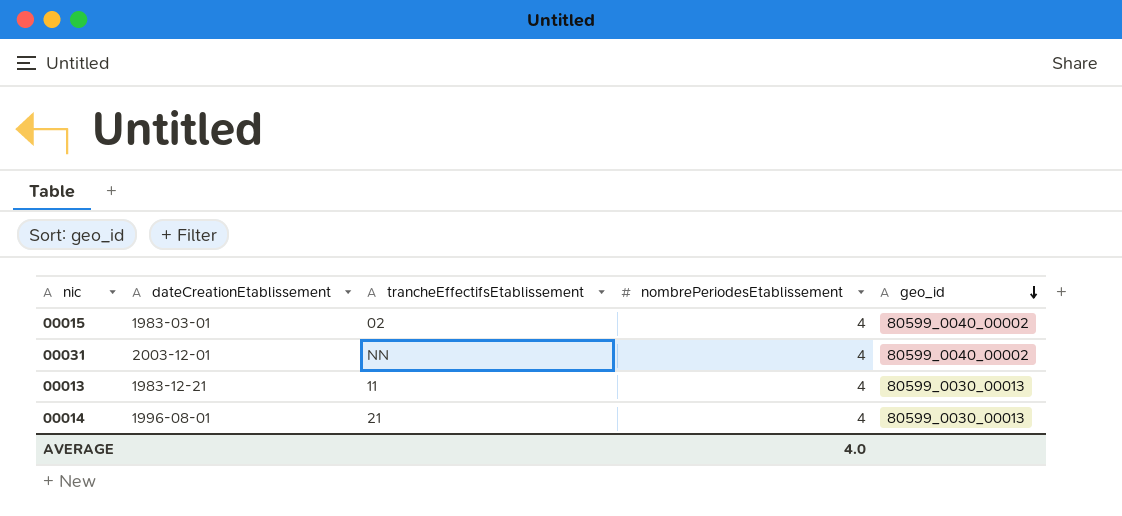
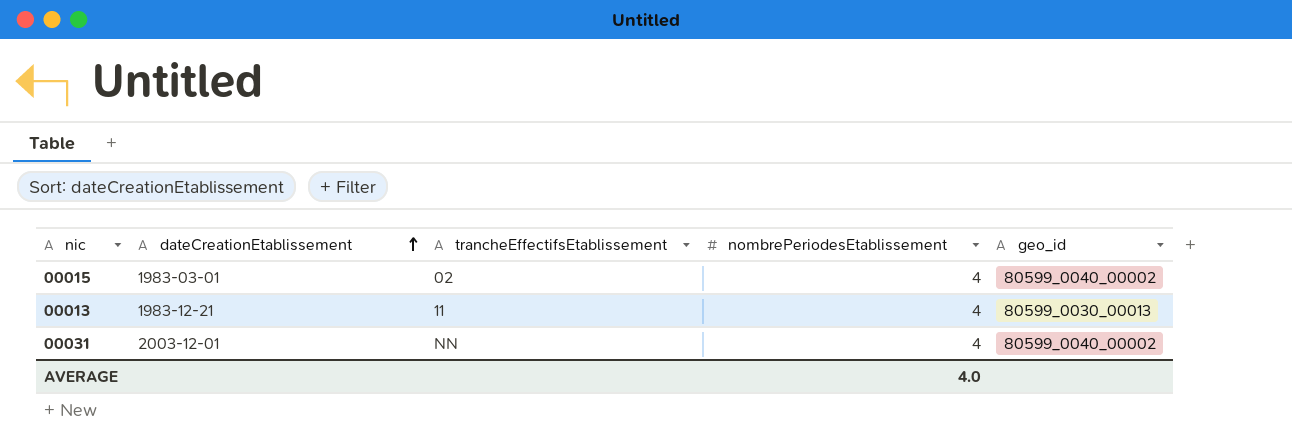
row order: geo_id descending -> dateCreationEtablissement ascending
row 00014: 1996-08-01 | 21 | 4 | 80599_0030_00013 -> none

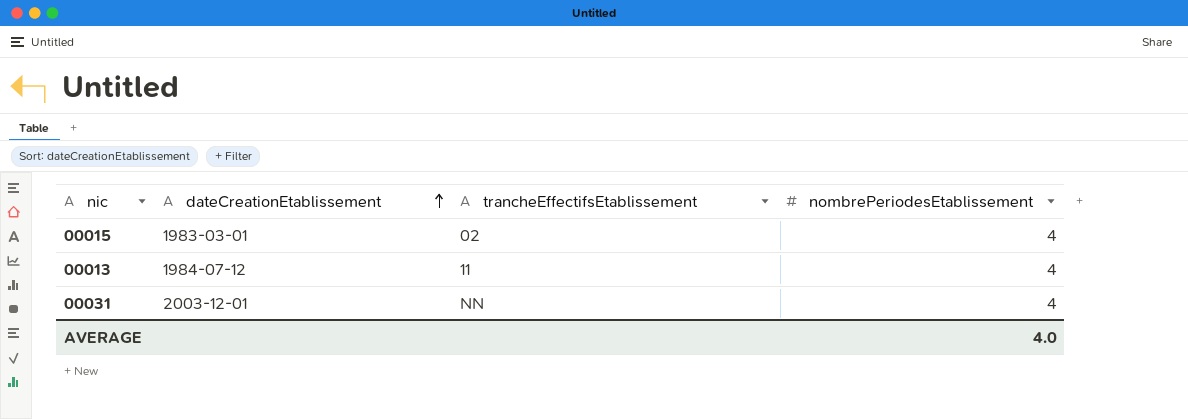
column geo_id | position: 5 -> none
00013 | dateCreationEtablissement: 1983-12-21 -> 1984-07-12

